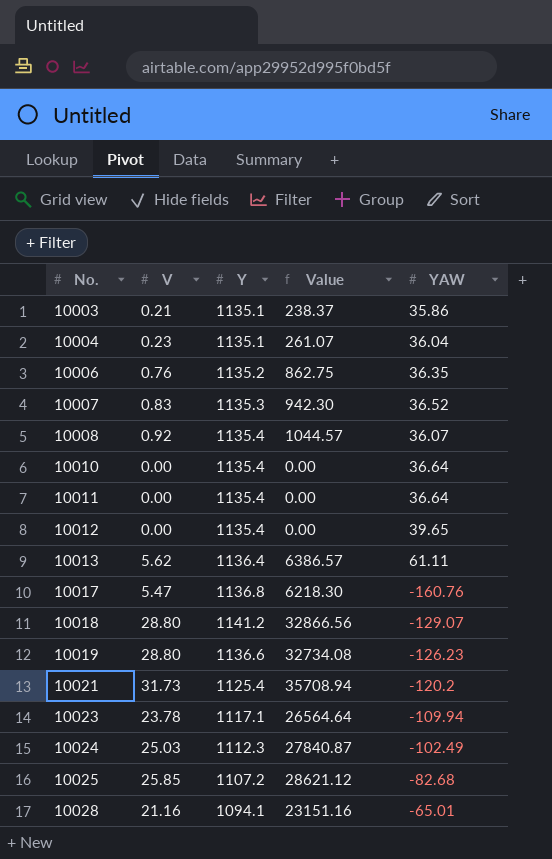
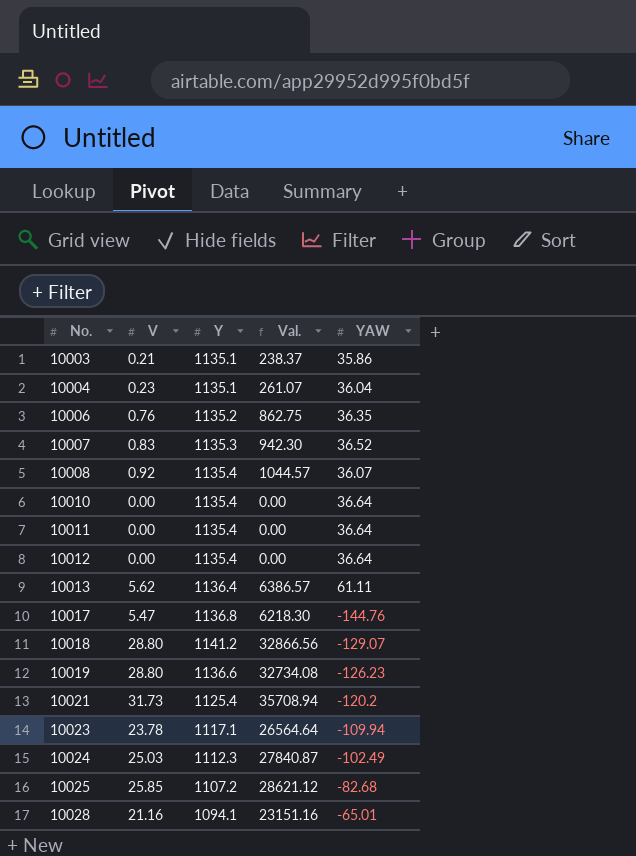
column name: Value -> Val.
10012 | YAW: 39.65 -> 36.64
10017 | YAW: -160.76 -> -144.76

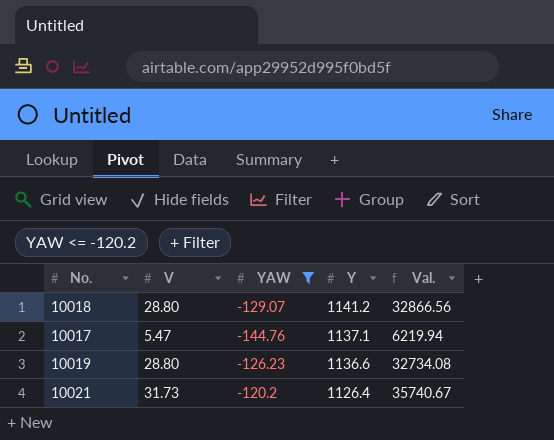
filter: none -> YAW <= -120.2
row order: No. ascending -> Y descending
column YAW | position: 5 -> 3
10017 | Y: 1136.8 -> 1137.1
10017 | Val.: 6218.30 -> 6219.94
10021 | Y: 1125.4 -> 1126.4
10021 | Val.: 35708.94 -> 35740.67

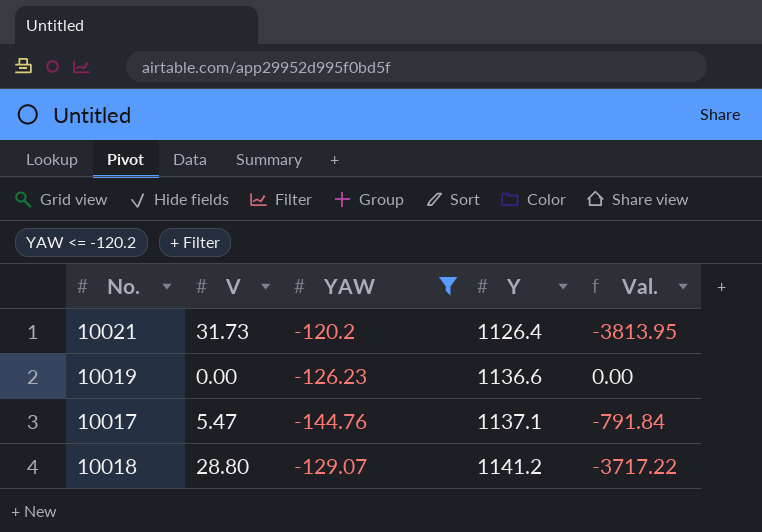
row order: Y descending -> Y ascending
column Val. | formula: [V] * [Y] -> [V] * [YAW]
10019 | V: 28.80 -> 0.00

